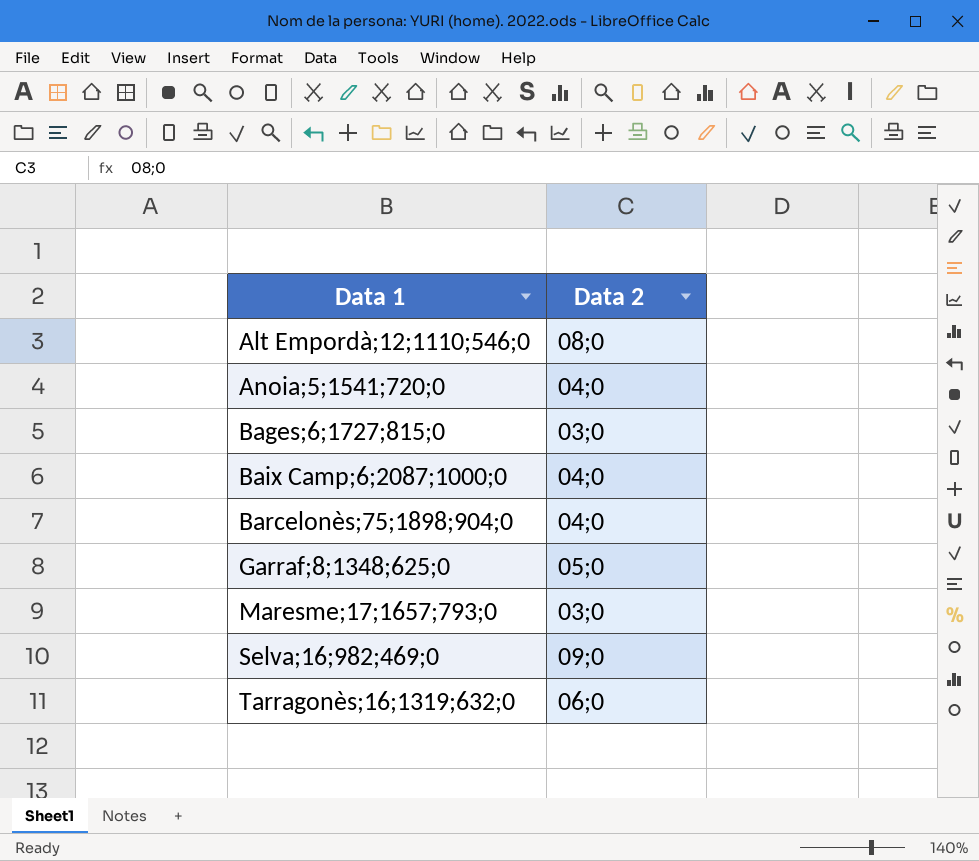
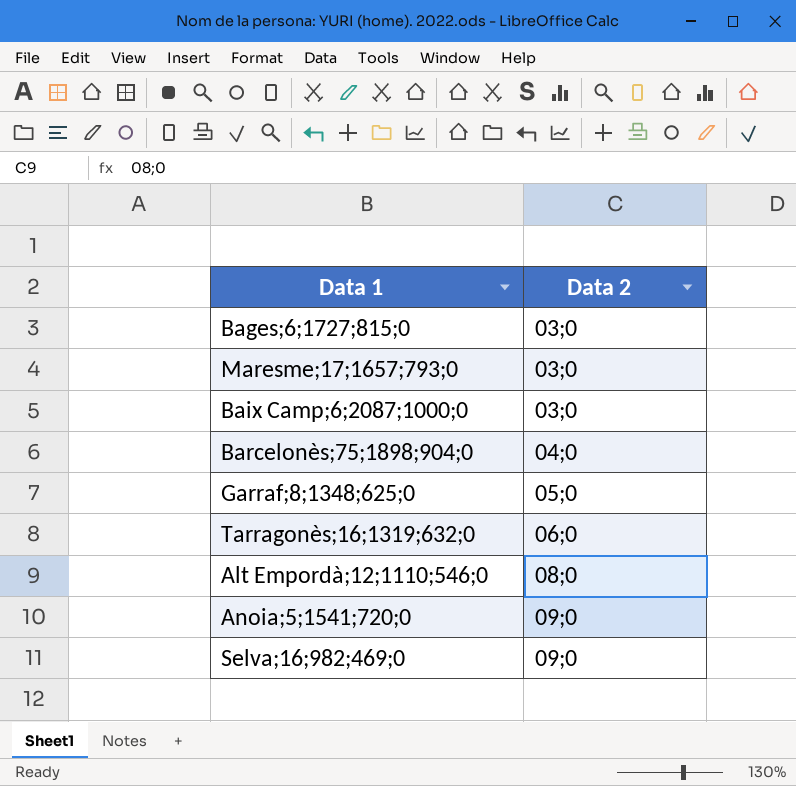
row order: Data 1 ascending -> Data 2 ascending
Baix Camp;6;2087;1000;0 | Data 2: 04;0 -> 03;0
Anoia;5;1541;720;0 | Data 2: 04;0 -> 09;0

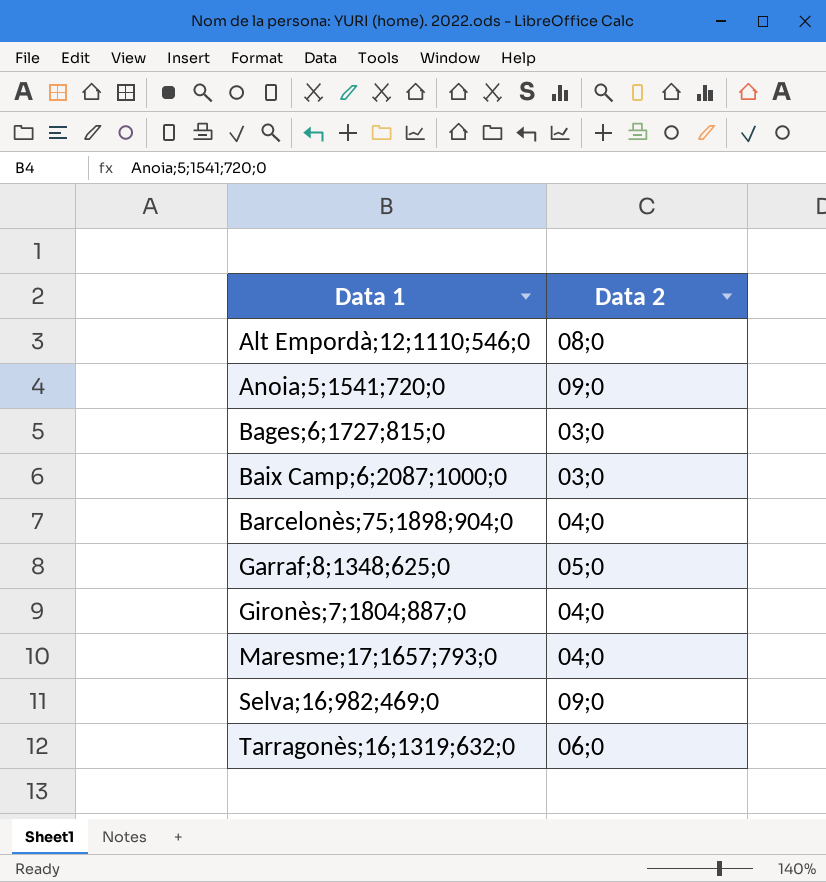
row order: Data 2 ascending -> Data 1 ascending
row Gironès;7;1804;887;0: none -> 04;0
Maresme;17;1657;793;0 | Data 2: 03;0 -> 04;0

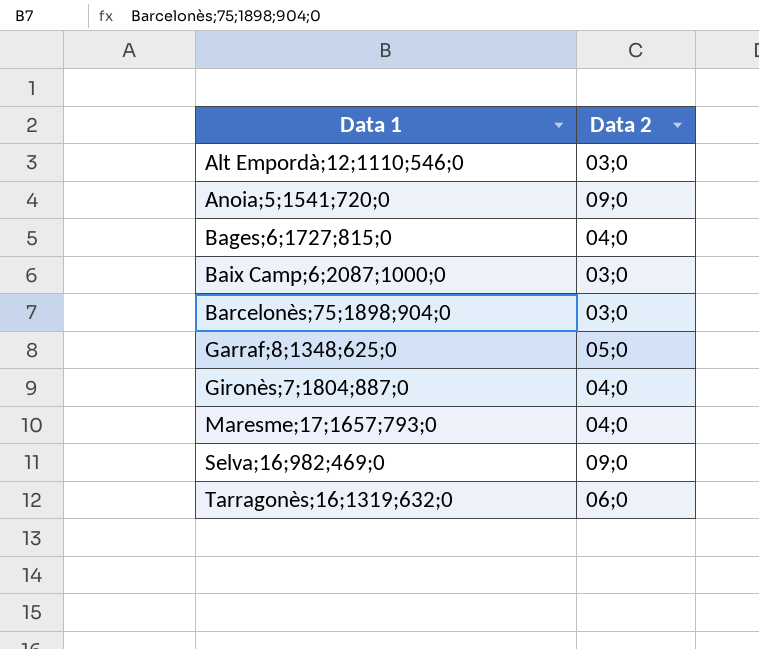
Alt Empordà;12;1110;546;0 | Data 2: 08;0 -> 03;0
Bages;6;1727;815;0 | Data 2: 03;0 -> 04;0
Barcelonès;75;1898;904;0 | Data 2: 04;0 -> 03;0

